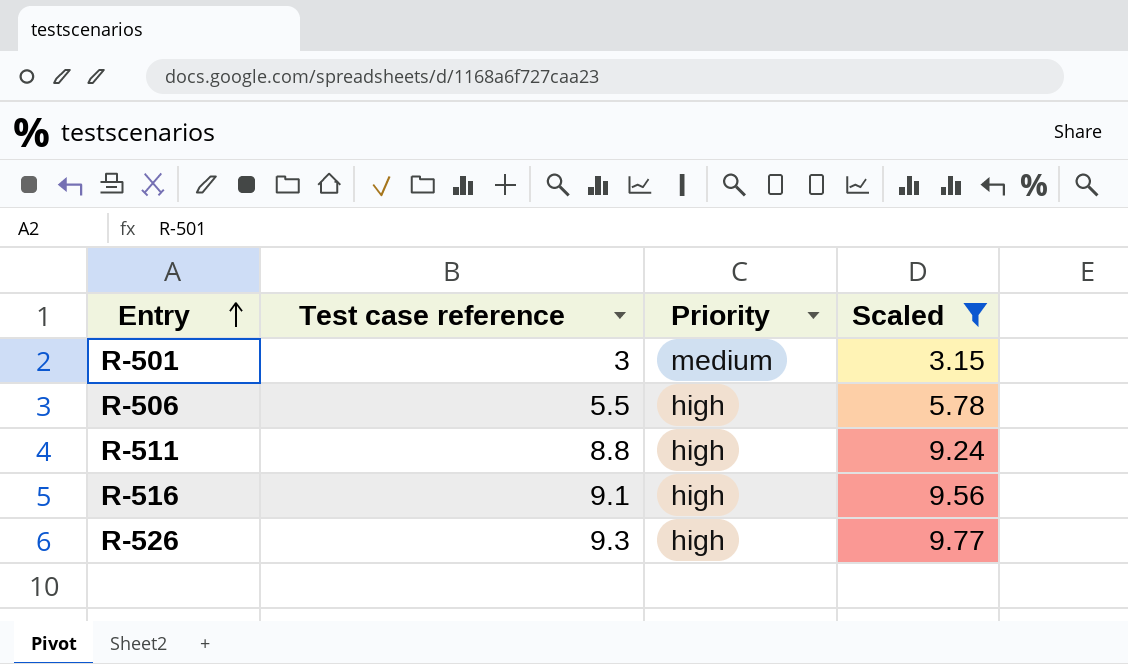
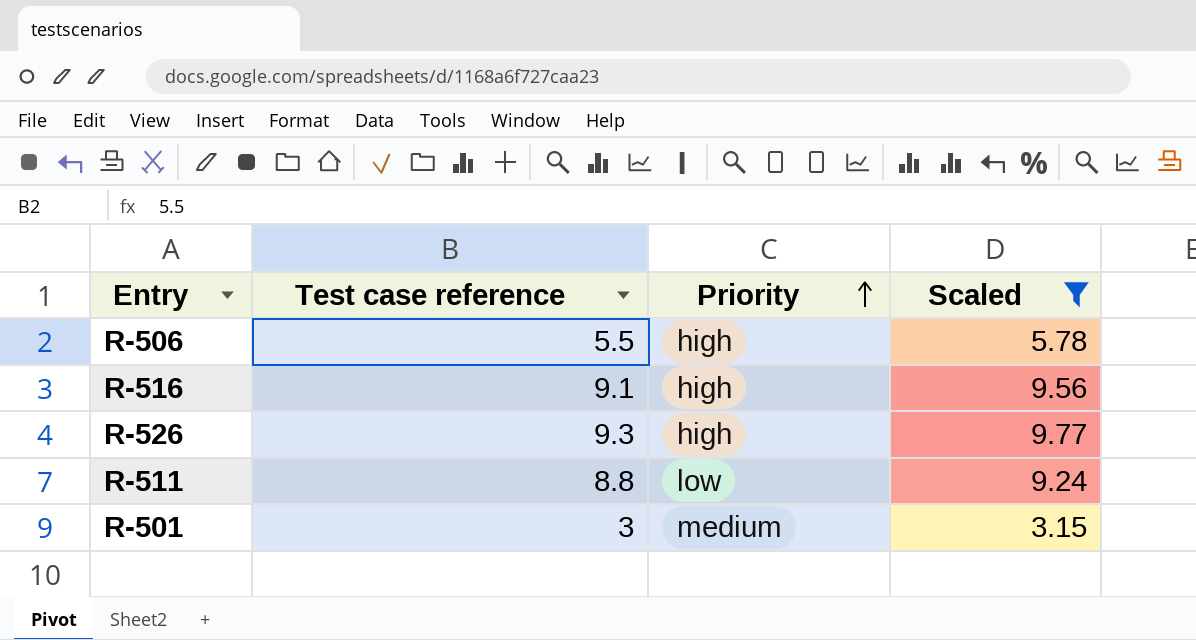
row order: Entry ascending -> Priority ascending
R-511 | Priority: high -> low

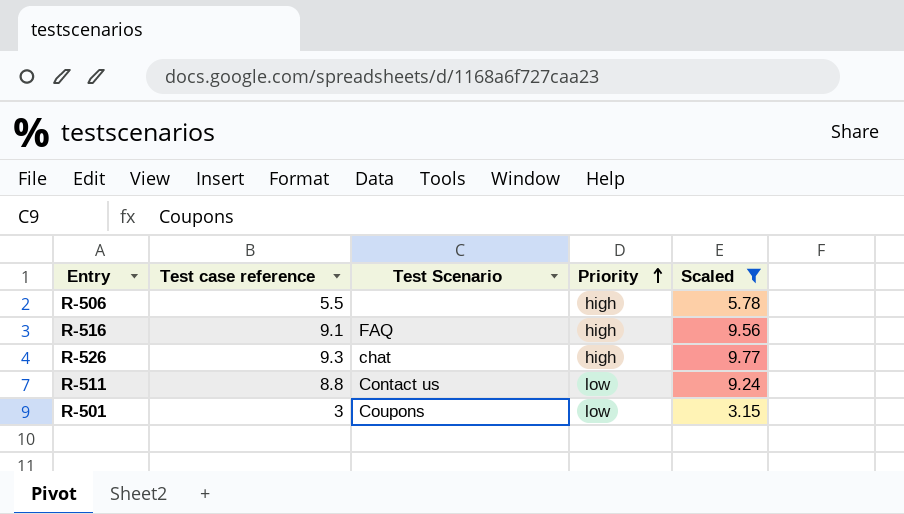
column Test Scenario | position: none -> 3
R-501 | Priority: medium -> low

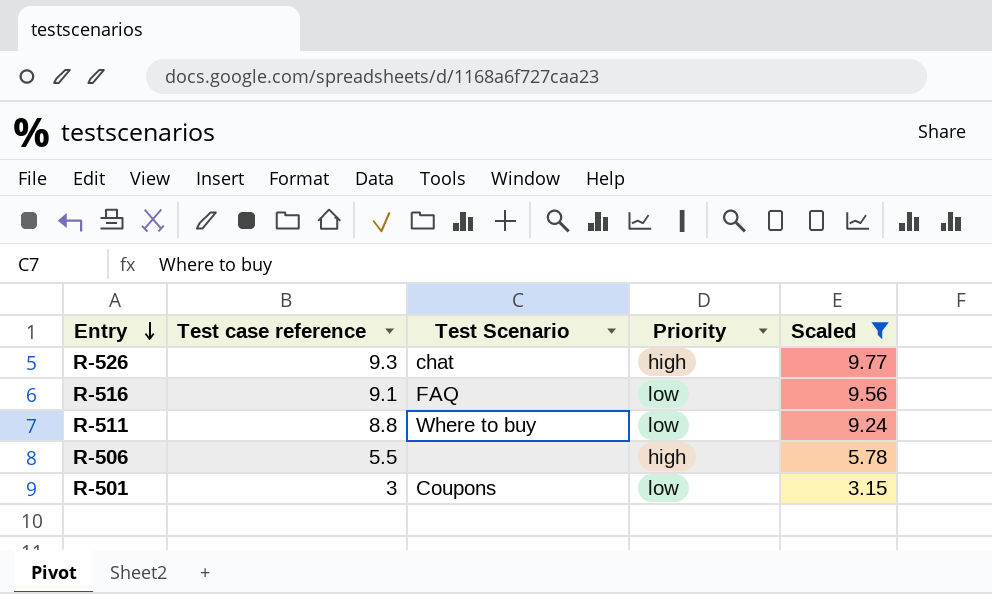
row order: Priority ascending -> Entry descending
R-516 | Priority: high -> low
R-511 | Test Scenario: Contact us -> Where to buy

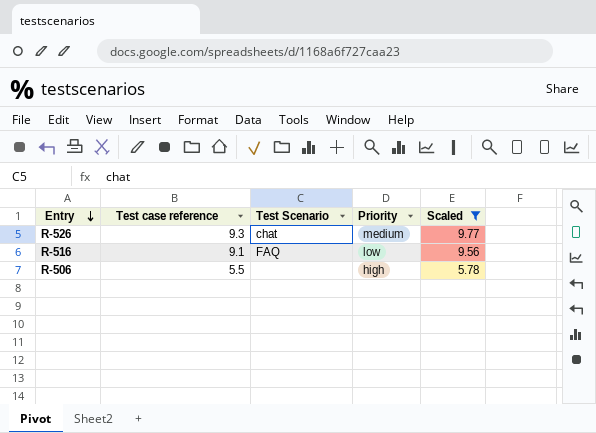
row R-511: 8.8 | Where to buy | low | 9.24 -> none
row R-501: 3 | Coupons | low | 3.15 -> none
R-526 | Priority: high -> medium

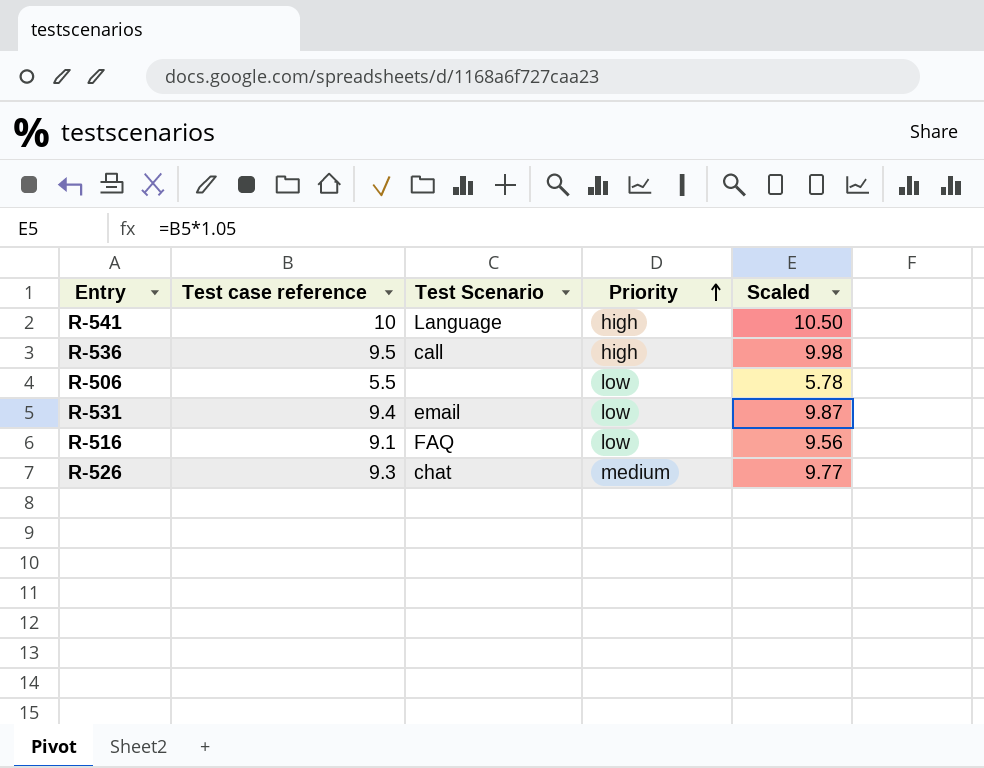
filter: Scaled <= 9.77 -> none
row order: Entry descending -> Priority ascending
R-506 | Priority: high -> low

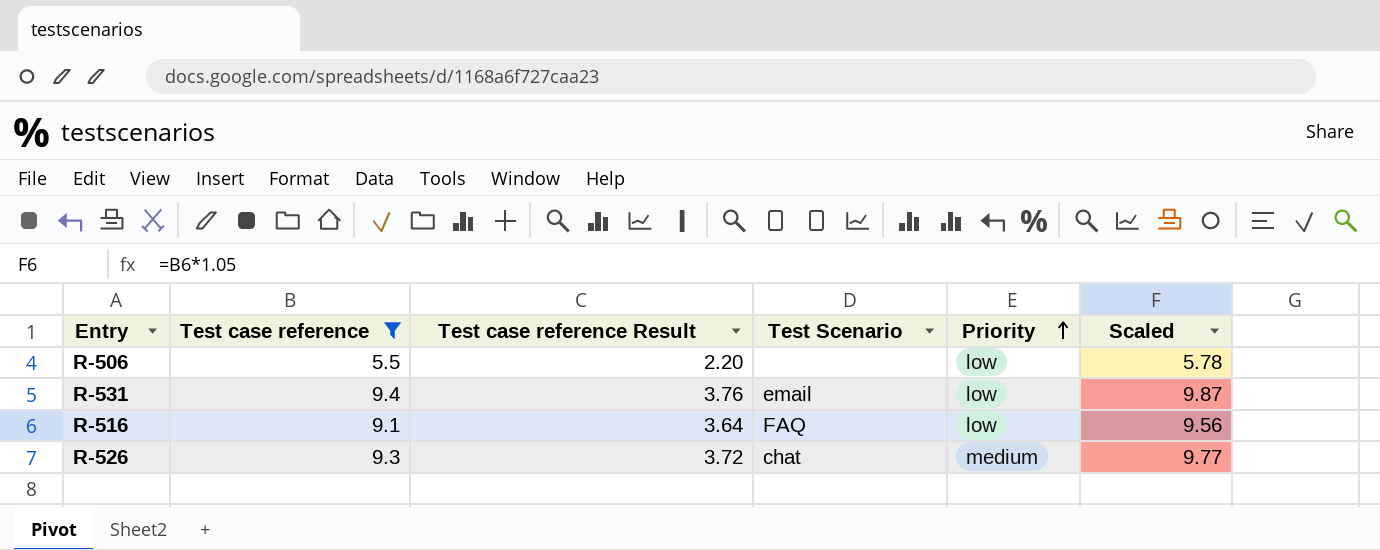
filter: none -> Test case reference <= 9.4
column Test case reference Result | formula: none -> [Test case reference] * 0.4

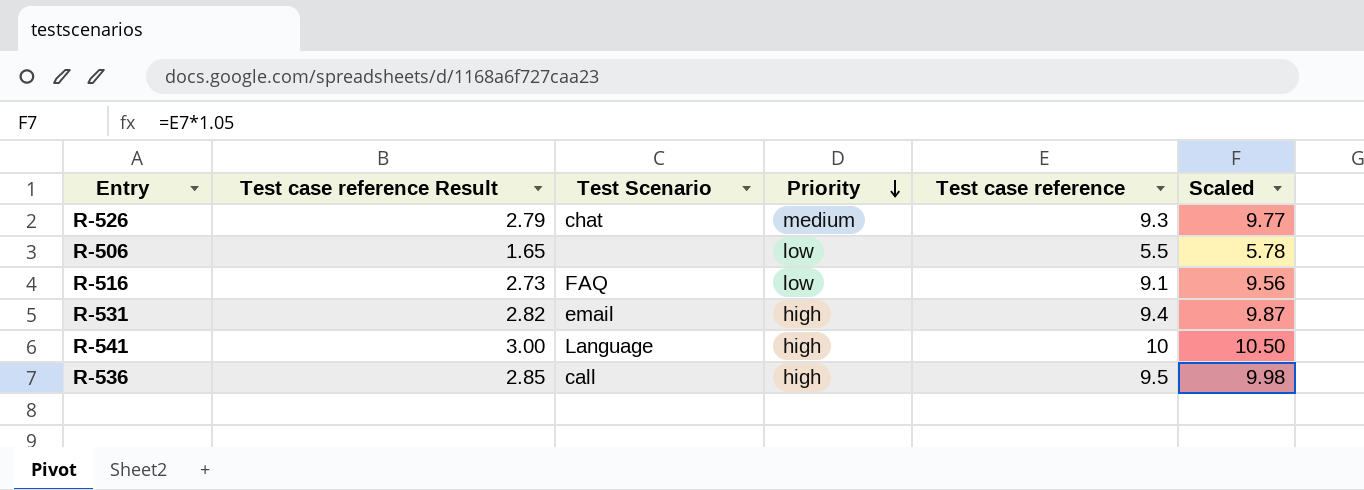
filter: Test case reference <= 9.4 -> none
row order: Priority ascending -> Priority descending
column Test case reference Result | formula: [Test case reference] * 0.4 -> [Test case reference] * 0.3
column Test case reference | position: 2 -> 5
R-531 | Priority: low -> high

